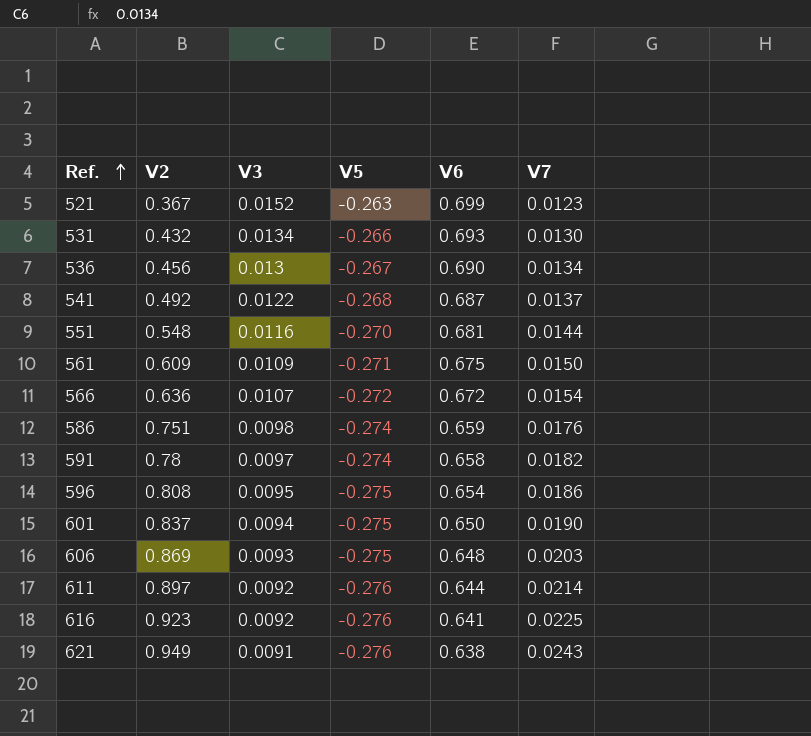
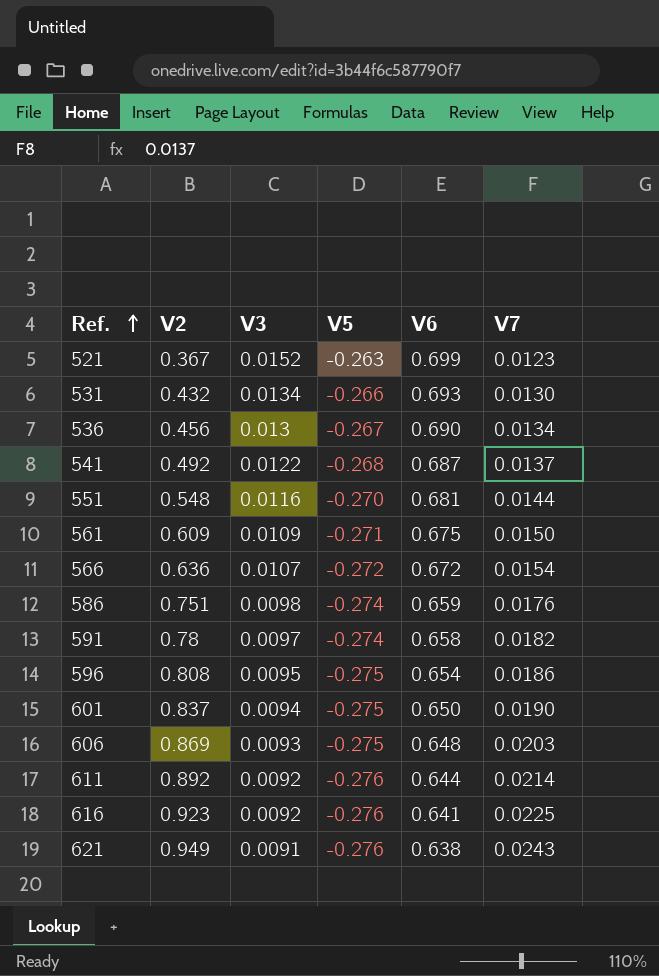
611 | V2: 0.897 -> 0.892

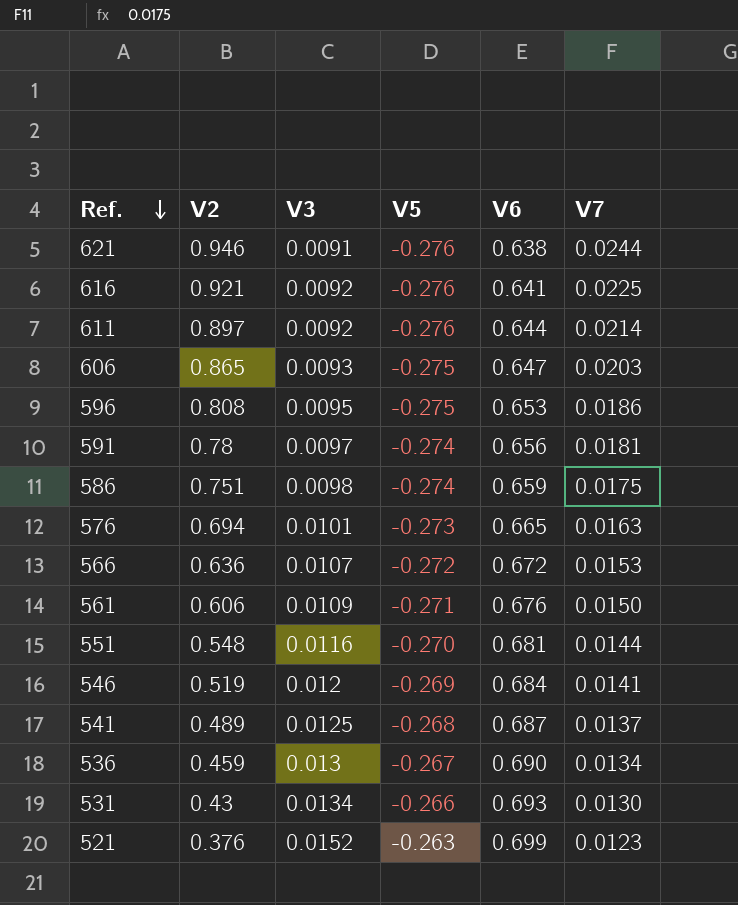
row order: Ref. ascending -> Ref. descending
row 601: 0.837 | 0.0094 | -0.275 | 0.650 | 0.0190 -> none
621 | V2: 0.949 -> 0.946
621 | V7: 0.0243 -> 0.0244
616 | V2: 0.923 -> 0.921
611 | V2: 0.892 -> 0.897
606 | V2: 0.869 -> 0.865
606 | V6: 0.648 -> 0.647
596 | V6: 0.654 -> 0.653
591 | V6: 0.658 -> 0.656
591 | V7: 0.0182 -> 0.0181
586 | V7: 0.0176 -> 0.0175
row 576: none -> 0.694 | 0.0101 | -0.273 | 0.665 | 0.0163
566 | V7: 0.0154 -> 0.0153
561 | V2: 0.609 -> 0.606
561 | V6: 0.675 -> 0.676
row 546: none -> 0.519 | 0.012 | -0.269 | 0.684 | 0.0141
541 | V2: 0.492 -> 0.489
541 | V3: 0.0122 -> 0.0125
536 | V2: 0.456 -> 0.459
531 | V2: 0.432 -> 0.43
521 | V2: 0.367 -> 0.376

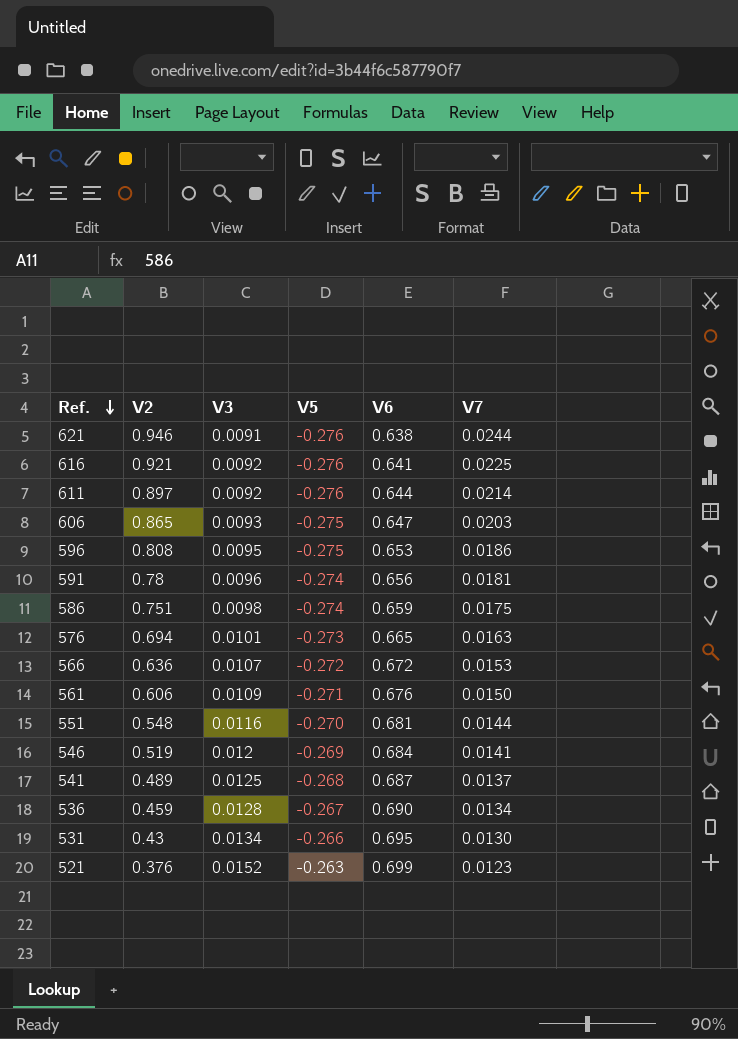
591 | V3: 0.0097 -> 0.0096
536 | V3: 0.013 -> 0.0128
531 | V6: 0.693 -> 0.695

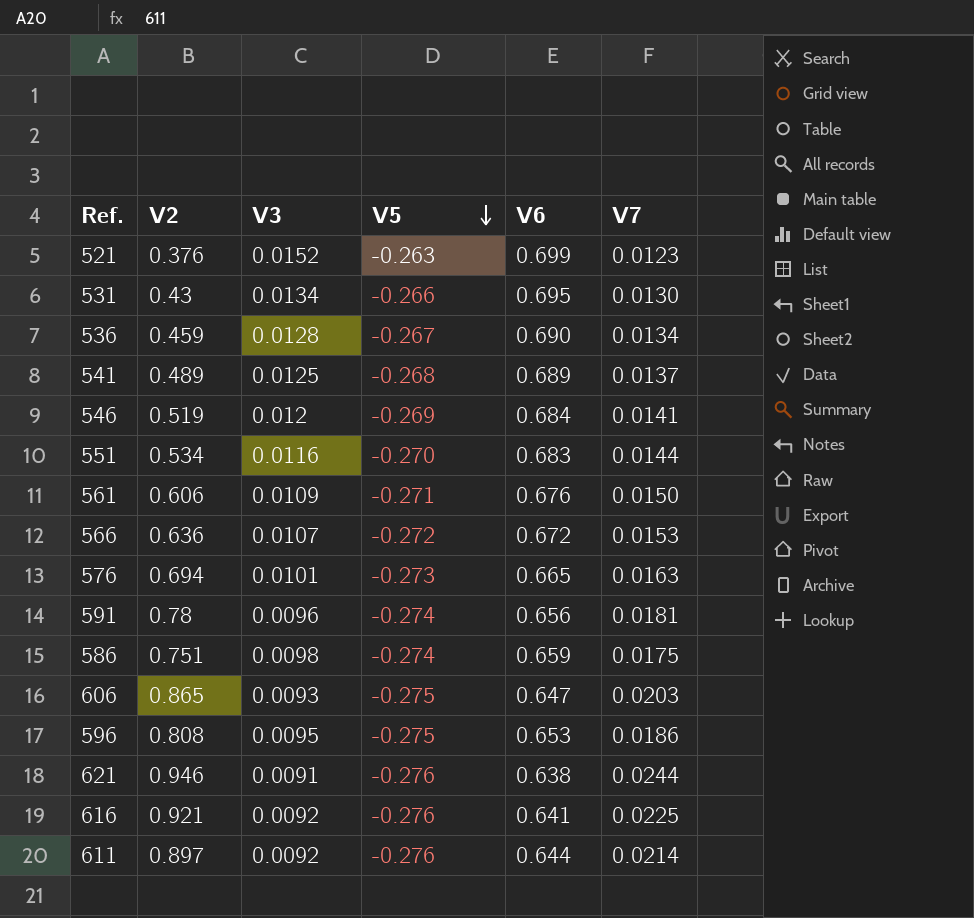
row order: Ref. descending -> V5 descending
541 | V6: 0.687 -> 0.689
551 | V2: 0.548 -> 0.534
551 | V6: 0.681 -> 0.683

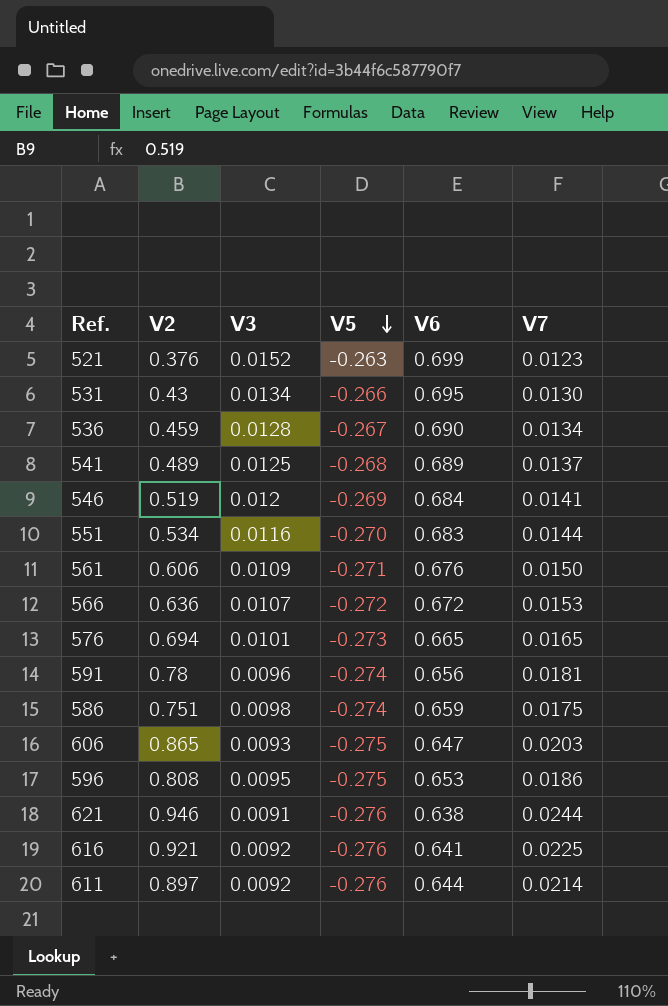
576 | V7: 0.0163 -> 0.0165

